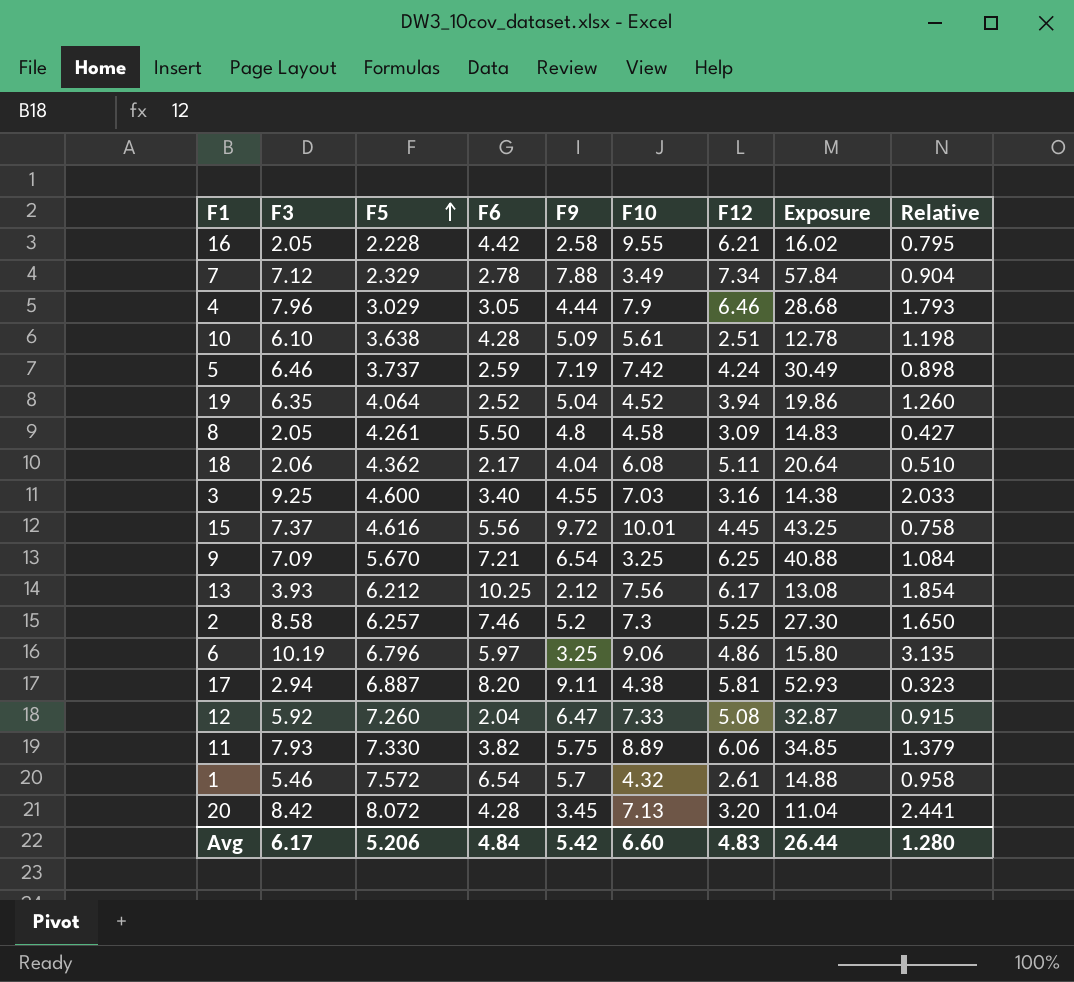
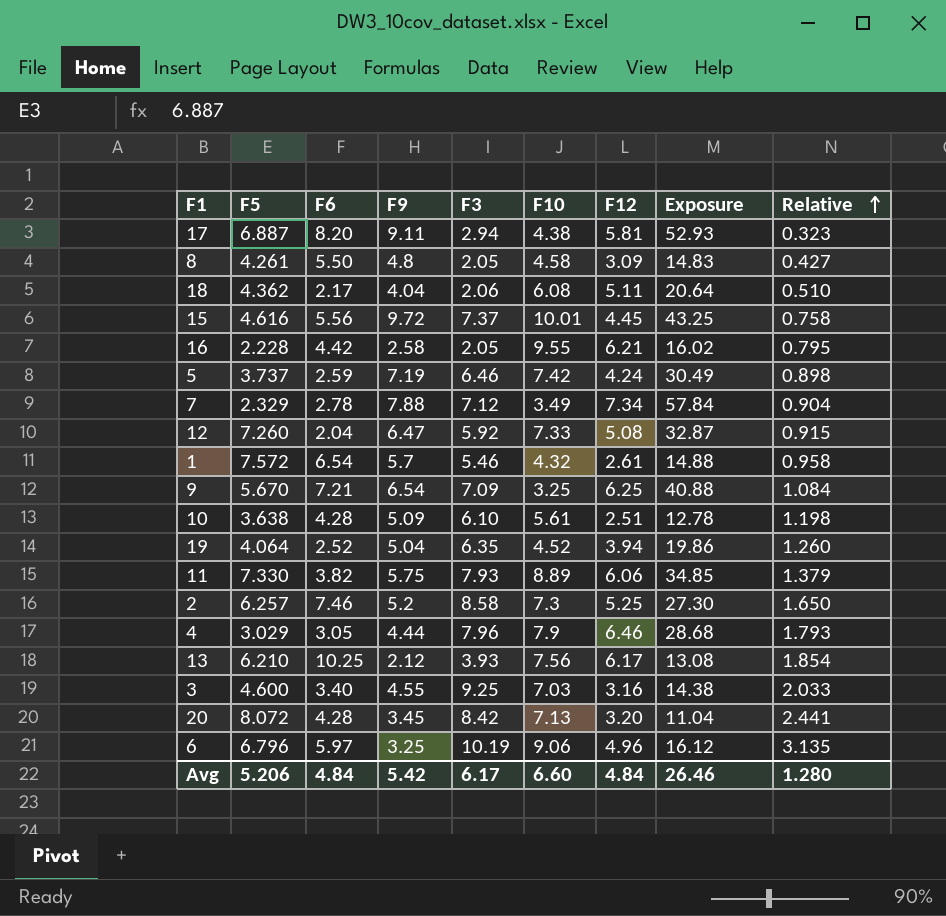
row order: F5 ascending -> Relative ascending
column F3 | position: 2 -> 5
13 | F5: 6.212 -> 6.210
6 | F12: 4.86 -> 4.96
6 | Exposure: 15.80 -> 16.12
Avg | F12: 4.83 -> 4.84
Avg | Exposure: 26.44 -> 26.46

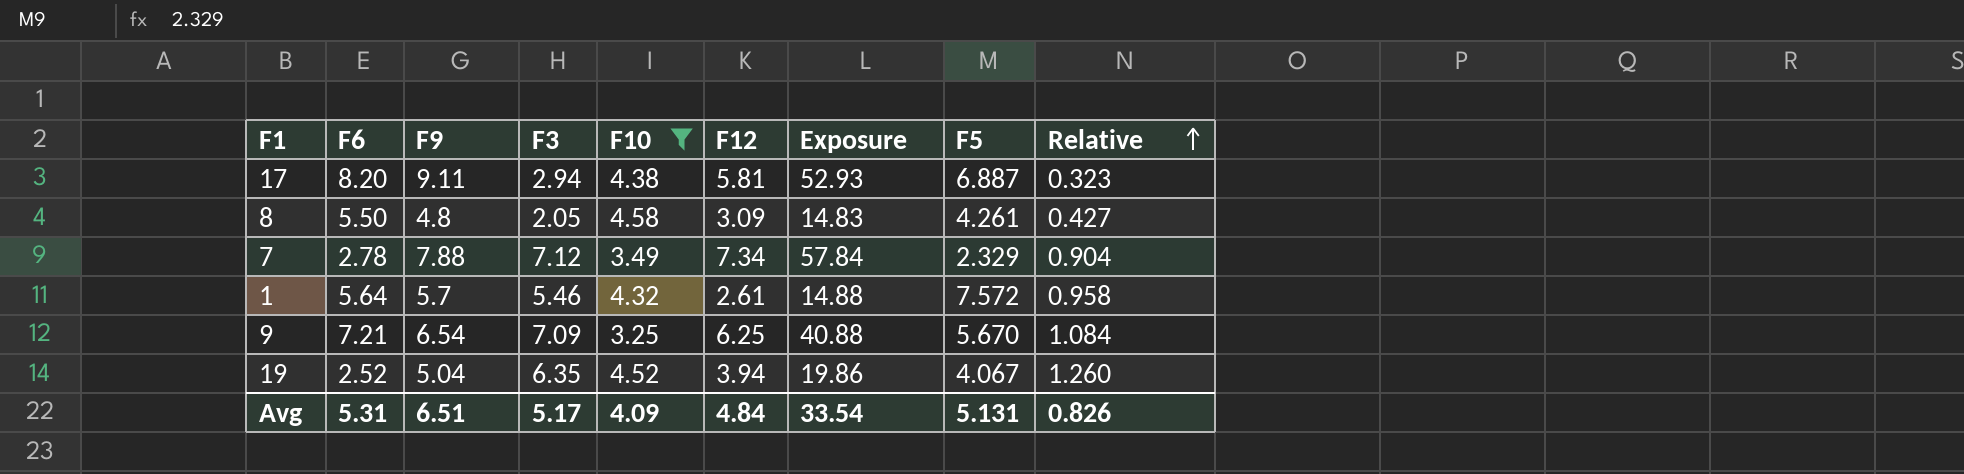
filter: none -> F10 <= 4.58
column F5 | position: 2 -> 8
1 | F6: 6.54 -> 5.64
19 | F5: 4.064 -> 4.067
Avg | F6: 4.84 -> 5.31
Avg | F9: 5.42 -> 6.51
Avg | F3: 6.17 -> 5.17
Avg | F10: 6.60 -> 4.09
Avg | Exposure: 26.46 -> 33.54
Avg | F5: 5.206 -> 5.131
Avg | Relative: 1.280 -> 0.826

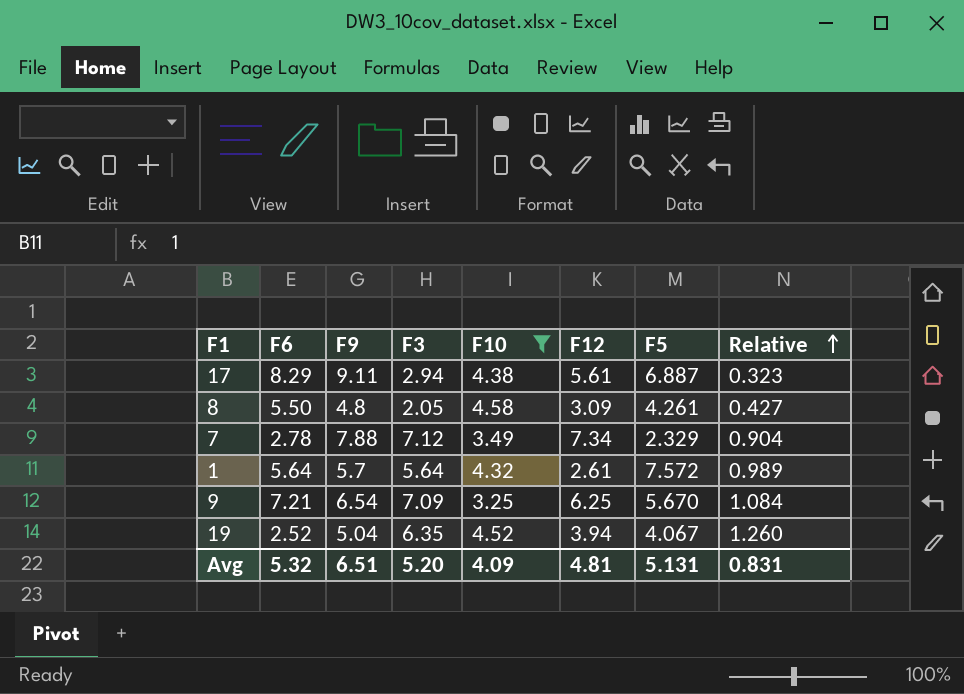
column Exposure | formula: [F9] * [F12] -> none
17 | F6: 8.20 -> 8.29
17 | F12: 5.81 -> 5.61
1 | F3: 5.46 -> 5.64
1 | Relative: 0.958 -> 0.989
Avg | F6: 5.31 -> 5.32
Avg | F3: 5.17 -> 5.20
Avg | F12: 4.84 -> 4.81
Avg | Relative: 0.826 -> 0.831

